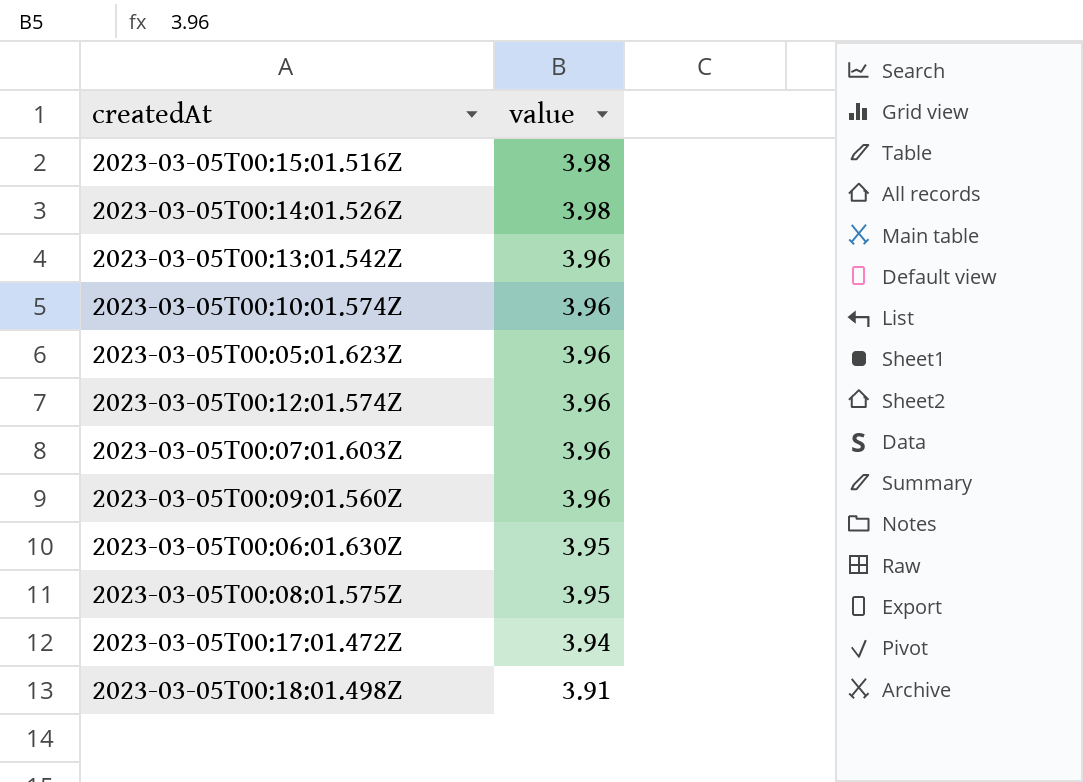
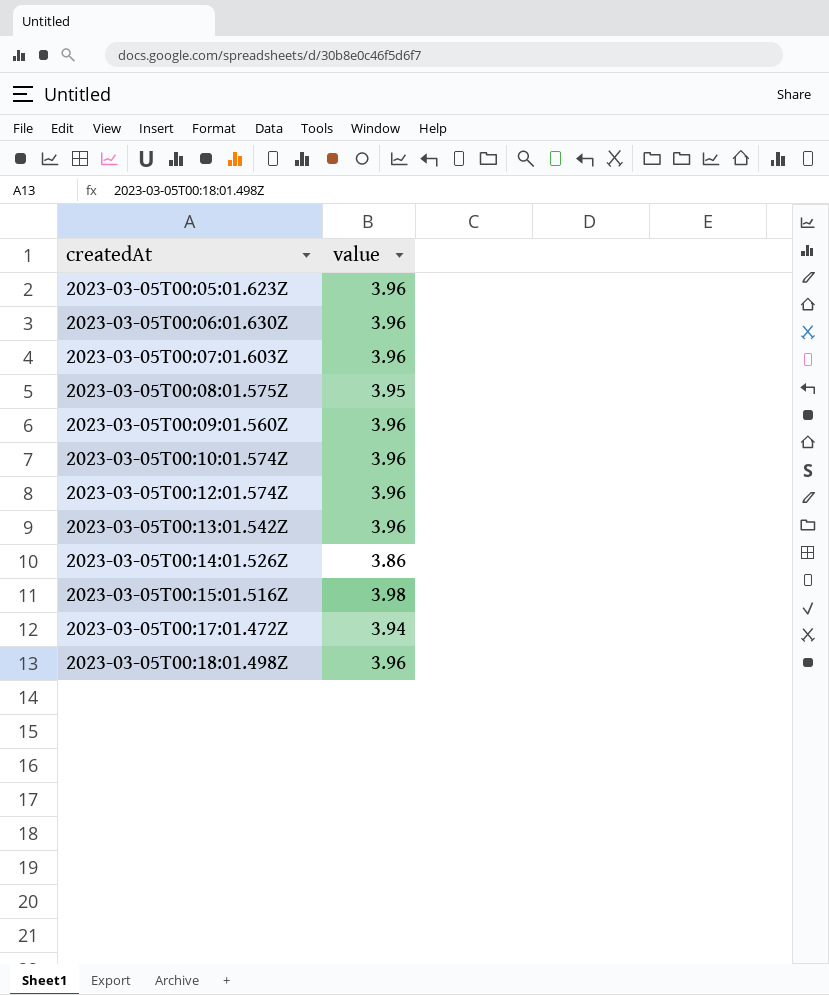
row order: value descending -> createdAt ascending
2023-03-05T00:06:01.630Z | value: 3.95 -> 3.96
2023-03-05T00:14:01.526Z | value: 3.98 -> 3.86
2023-03-05T00:18:01.498Z | value: 3.91 -> 3.96

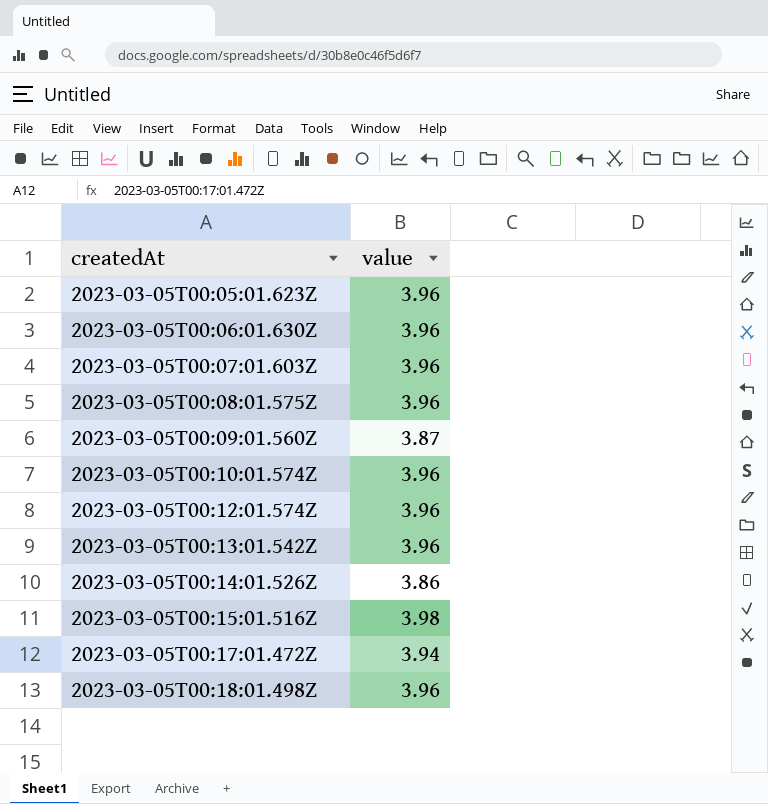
2023-03-05T00:08:01.575Z | value: 3.95 -> 3.96
2023-03-05T00:09:01.560Z | value: 3.96 -> 3.87

